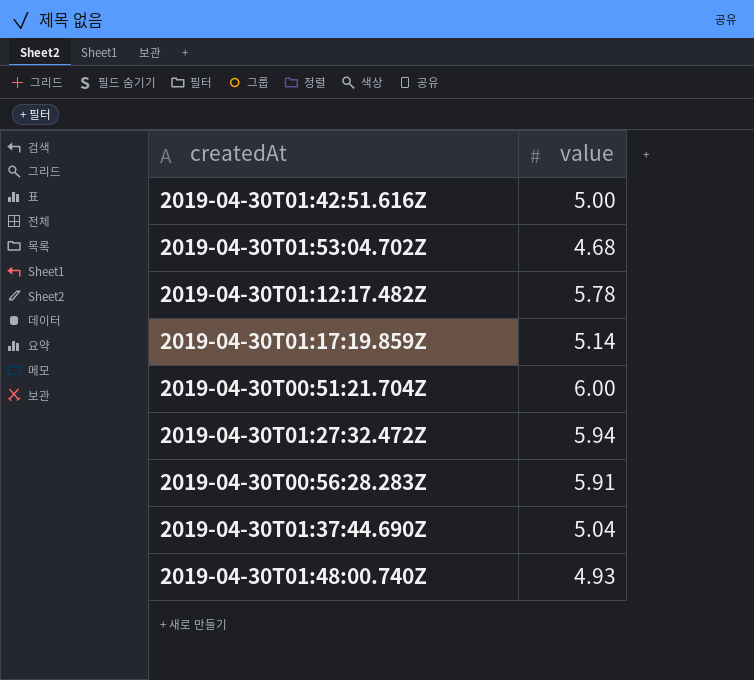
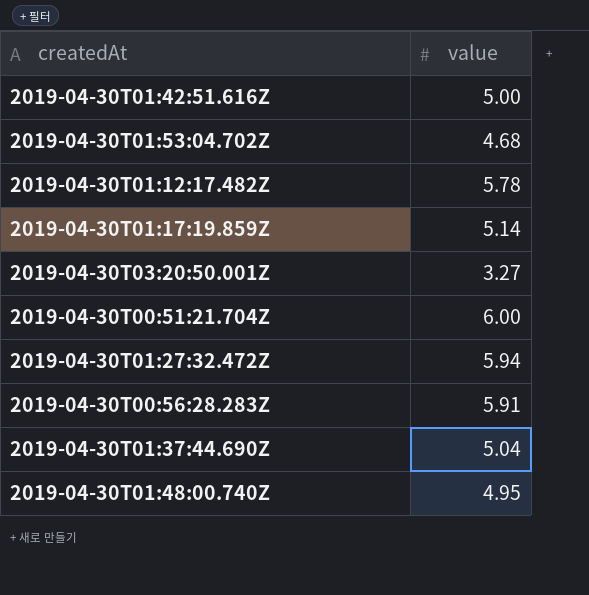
row 2019-04-30T03:20:50.001Z: none -> 3.27
2019-04-30T01:48:00.740Z | value: 4.93 -> 4.95

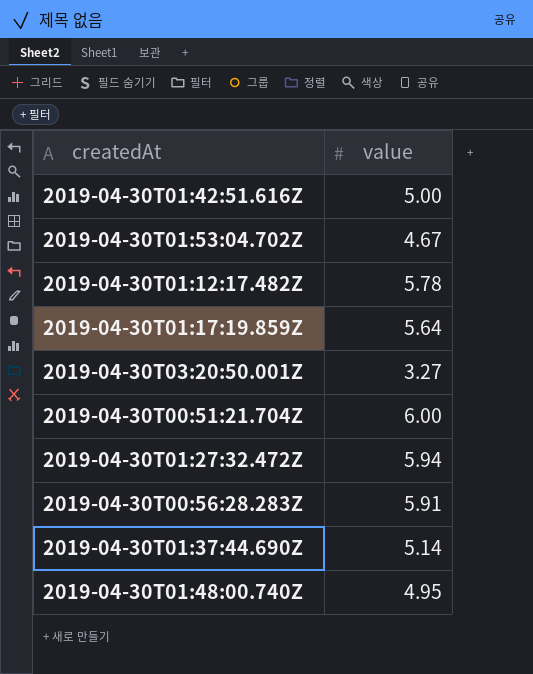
2019-04-30T01:53:04.702Z | value: 4.68 -> 4.67
2019-04-30T01:17:19.859Z | value: 5.14 -> 5.64
2019-04-30T01:37:44.690Z | value: 5.04 -> 5.14

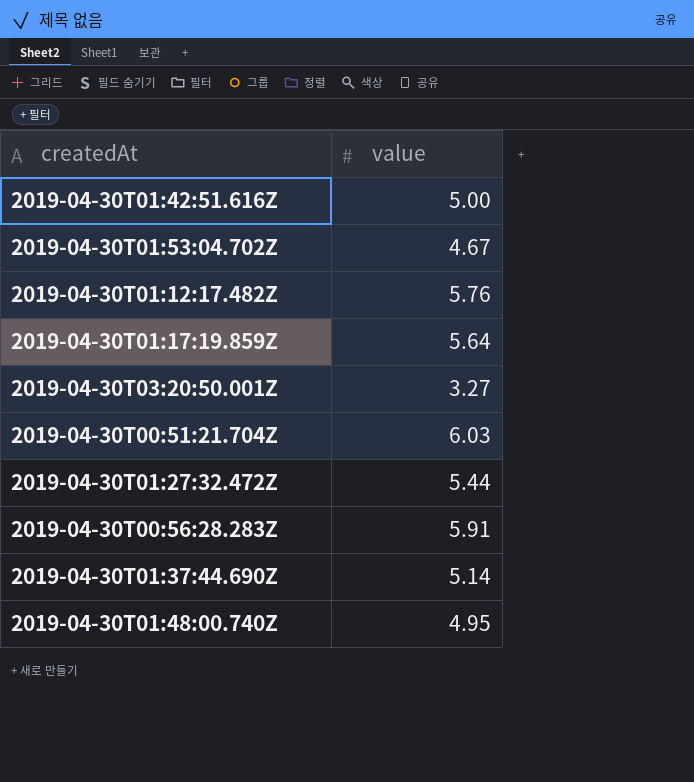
2019-04-30T01:12:17.482Z | value: 5.78 -> 5.76
2019-04-30T00:51:21.704Z | value: 6.00 -> 6.03
2019-04-30T01:27:32.472Z | value: 5.94 -> 5.44

